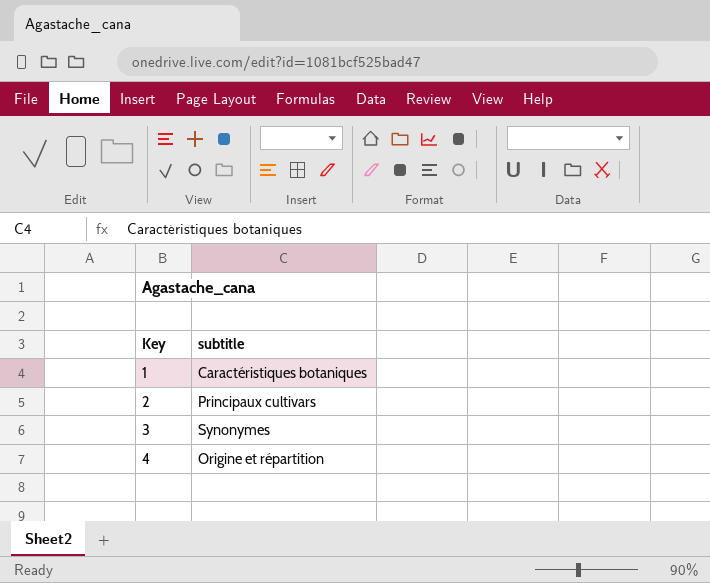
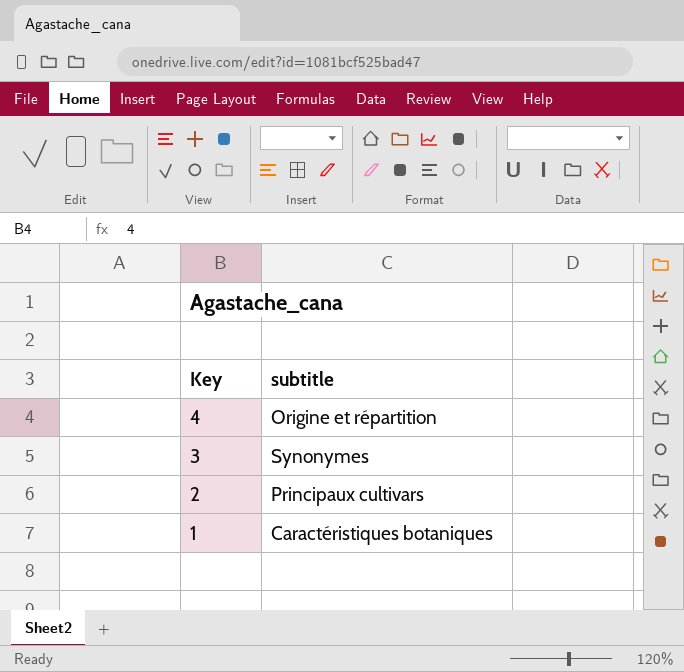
row order: Key ascending -> Key descending

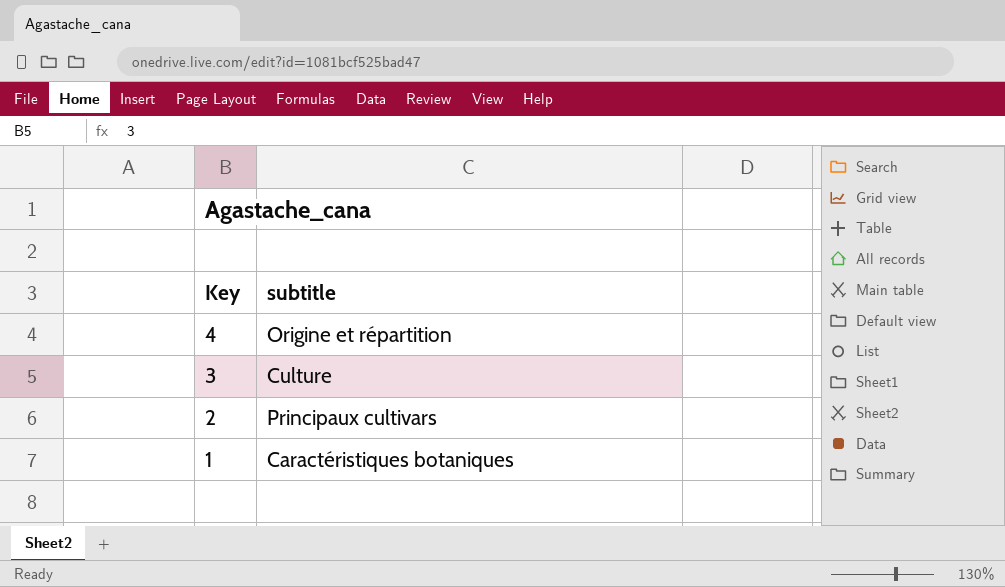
3 | subtitle: Synonymes -> Culture

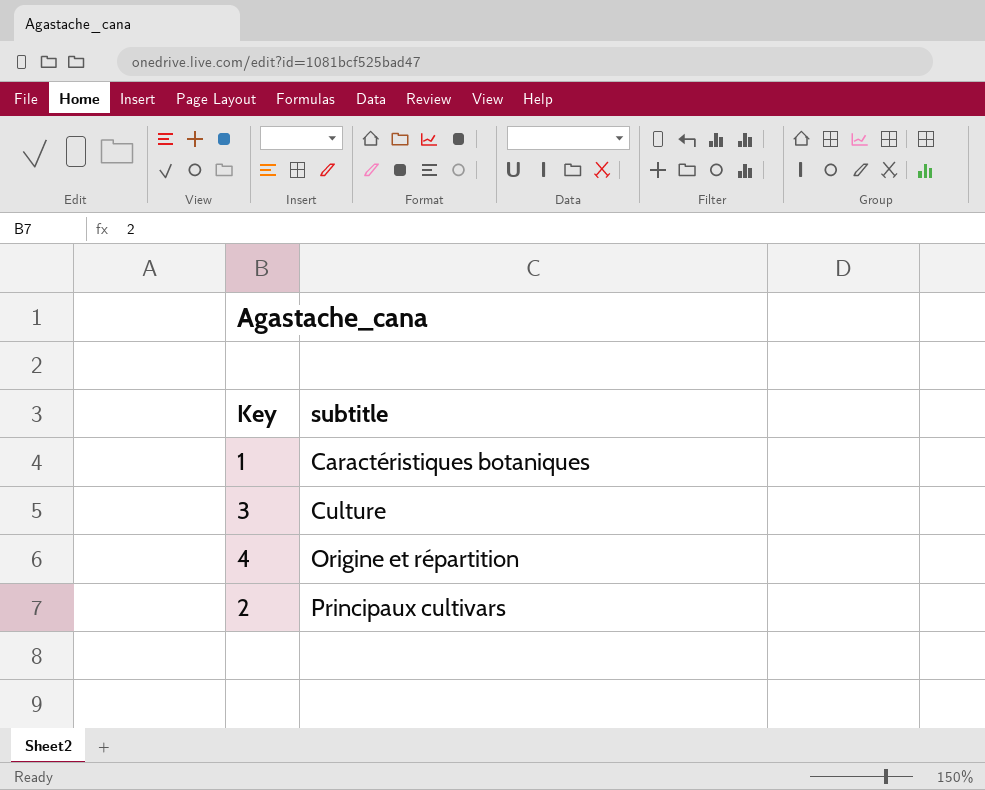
row order: Key descending -> subtitle ascending

